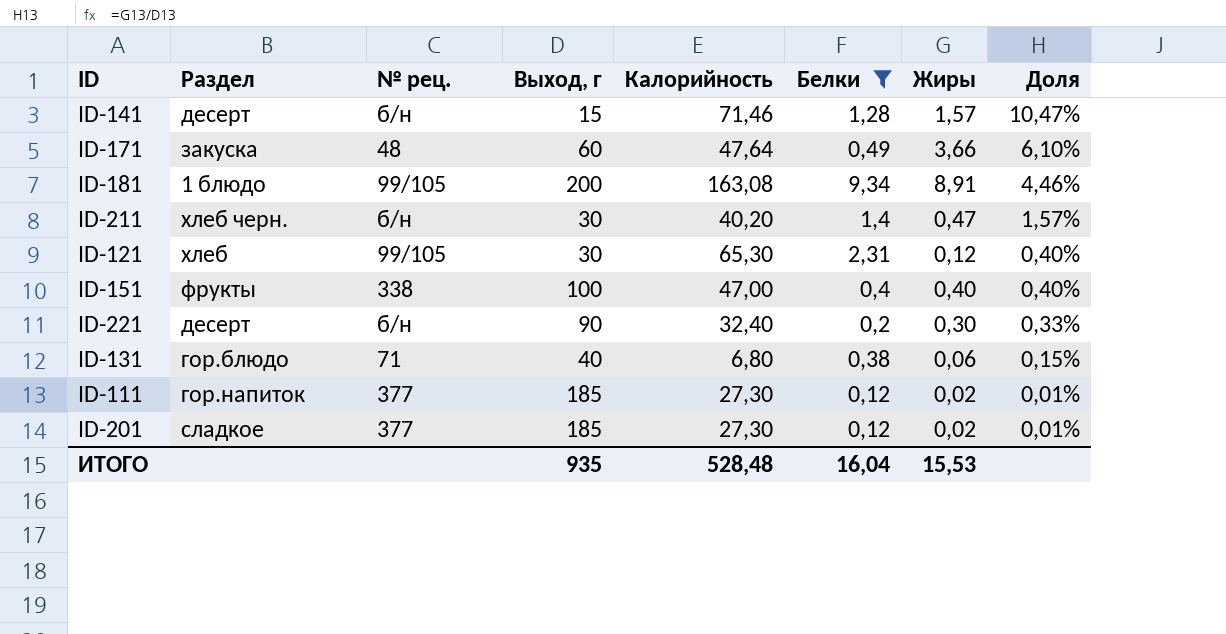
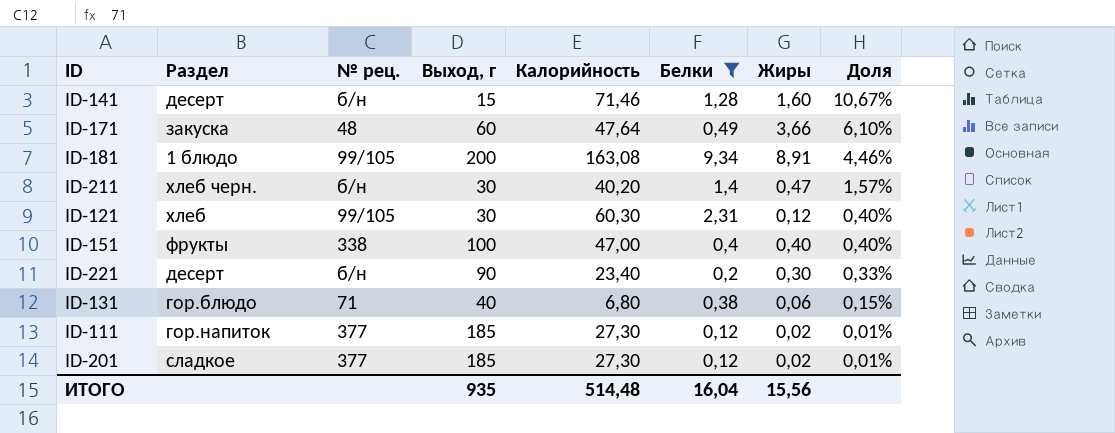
ID-141 | Жиры: 1,57 -> 1,60
ID-141 | Доля: 10,47% -> 10,67%
ID-121 | Калорийность: 65,30 -> 60,30
ID-221 | Калорийность: 32,40 -> 23,40
ИТОГО | Калорийность: 528,48 -> 514,48
ИТОГО | Жиры: 15,53 -> 15,56

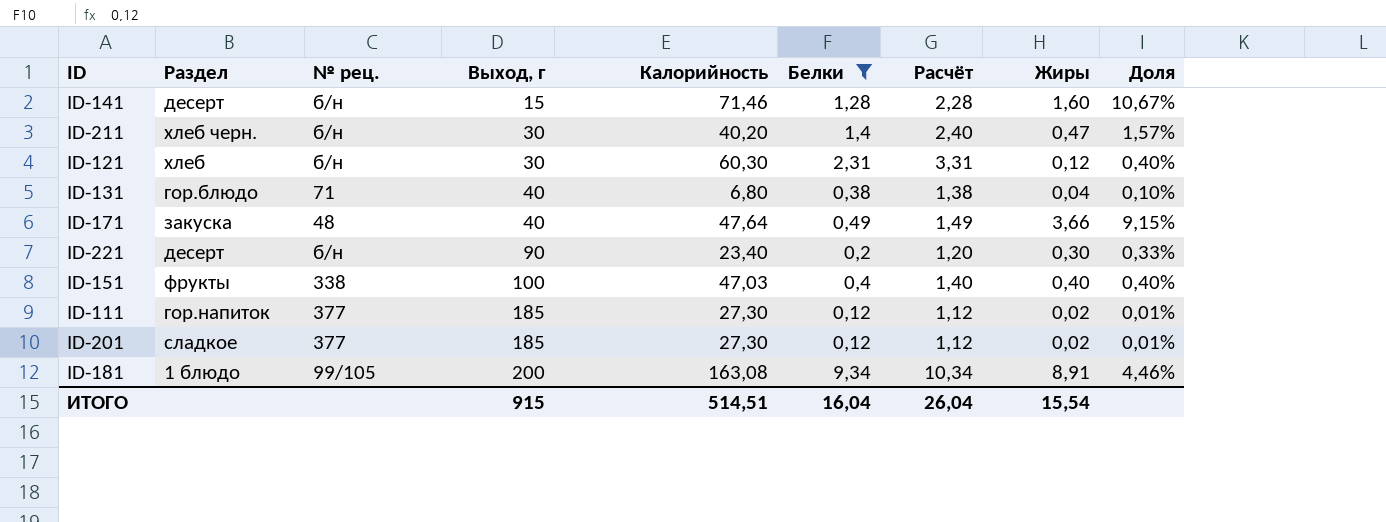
row order: Доля descending -> Выход, г ascending
column Расчёт | formula: none -> [Белки] + 1
ID-121 | № рец.: 99/105 -> б/н
ID-131 | Жиры: 0,06 -> 0,04
ID-131 | Доля: 0,15% -> 0,10%
ID-171 | Выход, г: 60 -> 40
ID-171 | Доля: 6,10% -> 9,15%
ID-151 | Калорийность: 47,00 -> 47,03
ИТОГО | Выход, г: 935 -> 915
ИТОГО | Калорийность: 514,48 -> 514,51
ИТОГО | Жиры: 15,56 -> 15,54

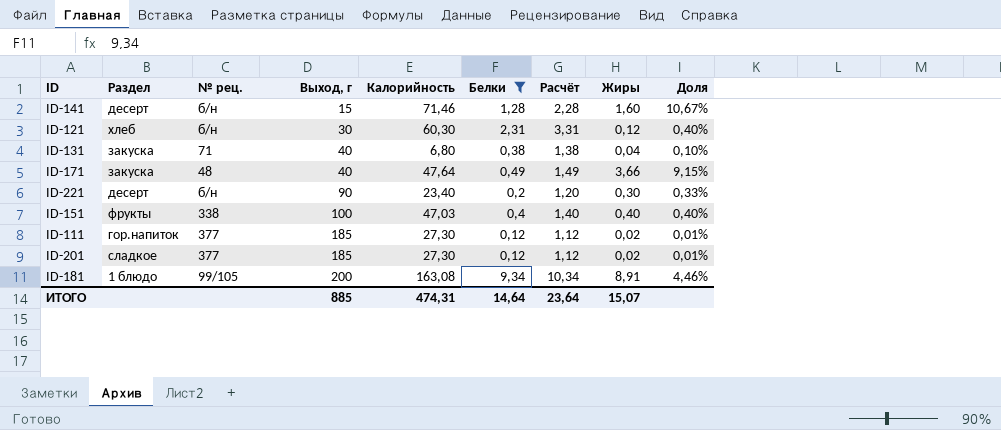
row ID-211: хлеб черн. | б/н | 30 | 40,20 | 1,4 | 2,40 | 0,47 | 1,57% -> none
ID-131 | Раздел: гор.блюдо -> закуска
ИТОГО | Выход, г: 915 -> 885
ИТОГО | Калорийность: 514,51 -> 474,31
ИТОГО | Белки: 16,04 -> 14,64
ИТОГО | Расчёт: 26,04 -> 23,64
ИТОГО | Жиры: 15,54 -> 15,07

